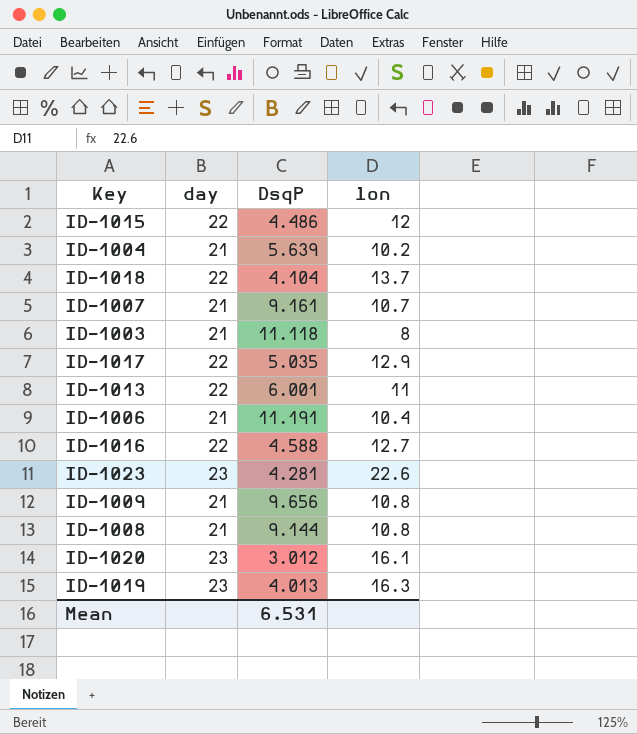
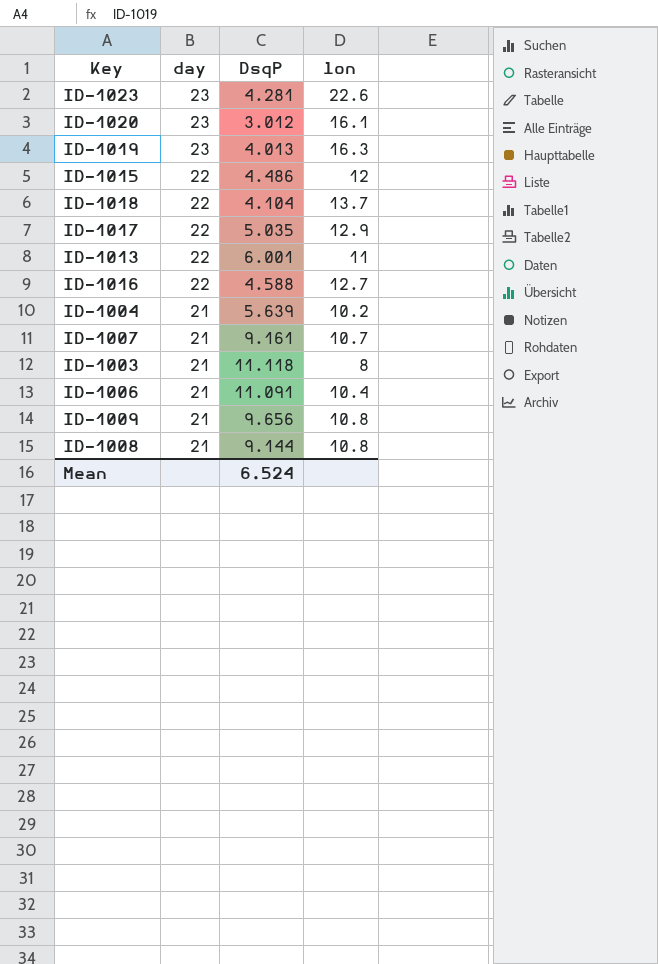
row order: none -> day descending
ID-1006 | DsqP: 11.191 -> 11.091
Mean | DsqP: 6.531 -> 6.524

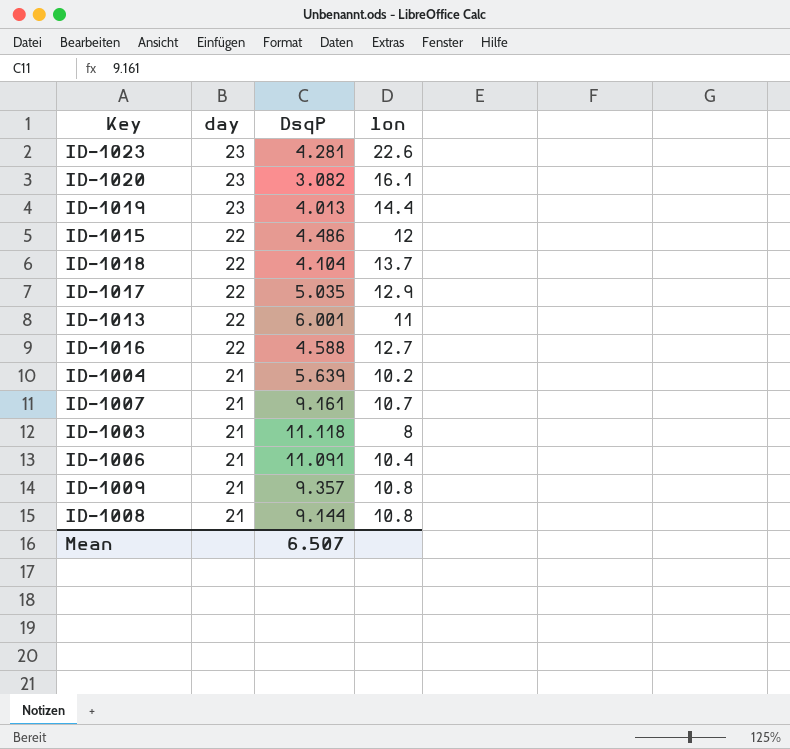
ID-1020 | DsqP: 3.012 -> 3.082
ID-1019 | lon: 16.3 -> 14.4
ID-1009 | DsqP: 9.656 -> 9.357
Mean | DsqP: 6.524 -> 6.507

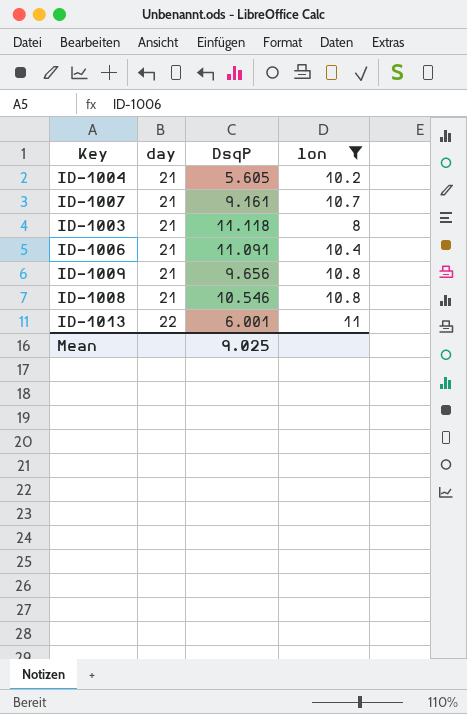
filter: none -> lon <= 11
row order: day descending -> day ascending
ID-1004 | DsqP: 5.639 -> 5.605
ID-1009 | DsqP: 9.357 -> 9.656
ID-1008 | DsqP: 9.144 -> 10.546
Mean | DsqP: 6.507 -> 9.025

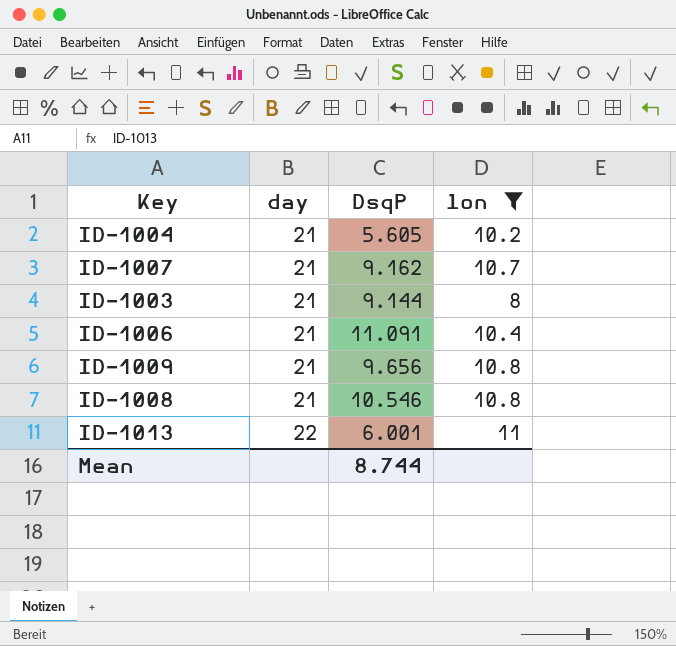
ID-1007 | DsqP: 9.161 -> 9.162
ID-1003 | DsqP: 11.118 -> 9.144
Mean | DsqP: 9.025 -> 8.744

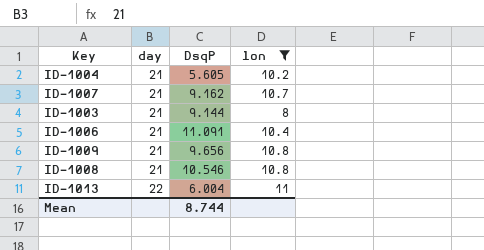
ID-1013 | DsqP: 6.001 -> 6.004

